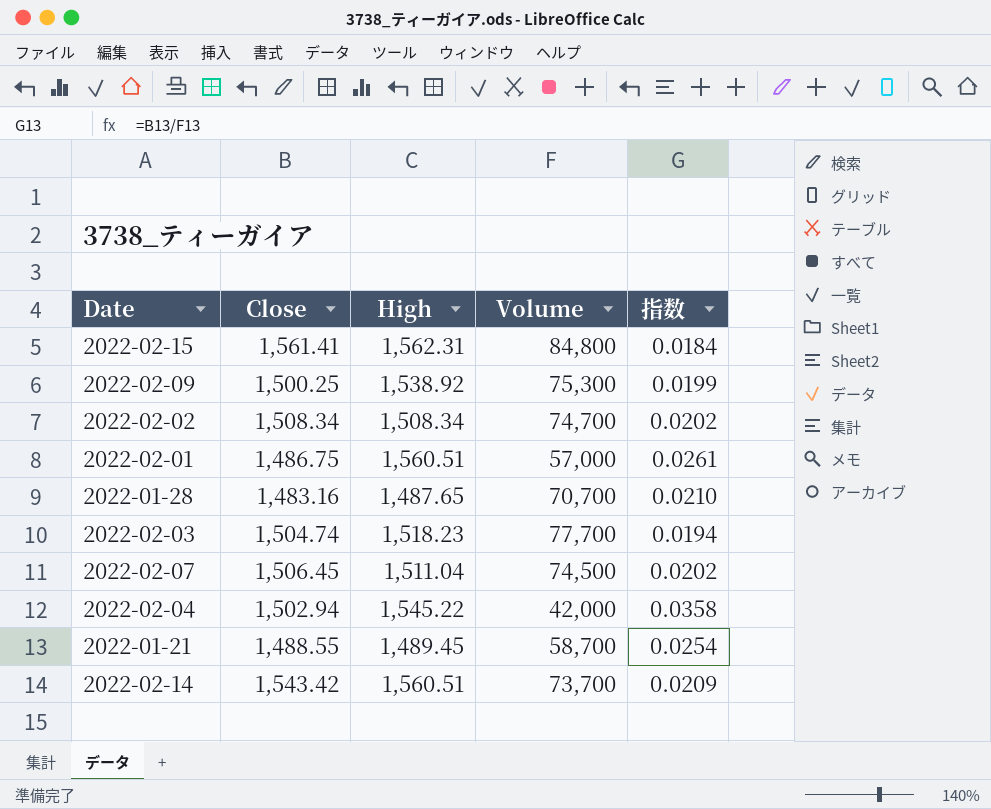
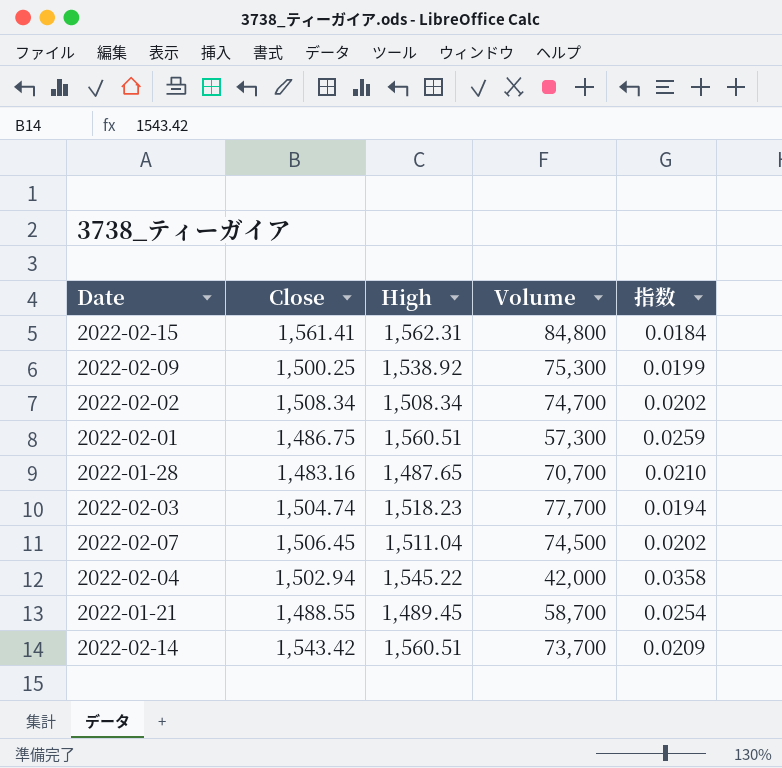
2022-02-01 | Volume: 57,000 -> 57,300
2022-02-01 | 指数: 0.0261 -> 0.0259

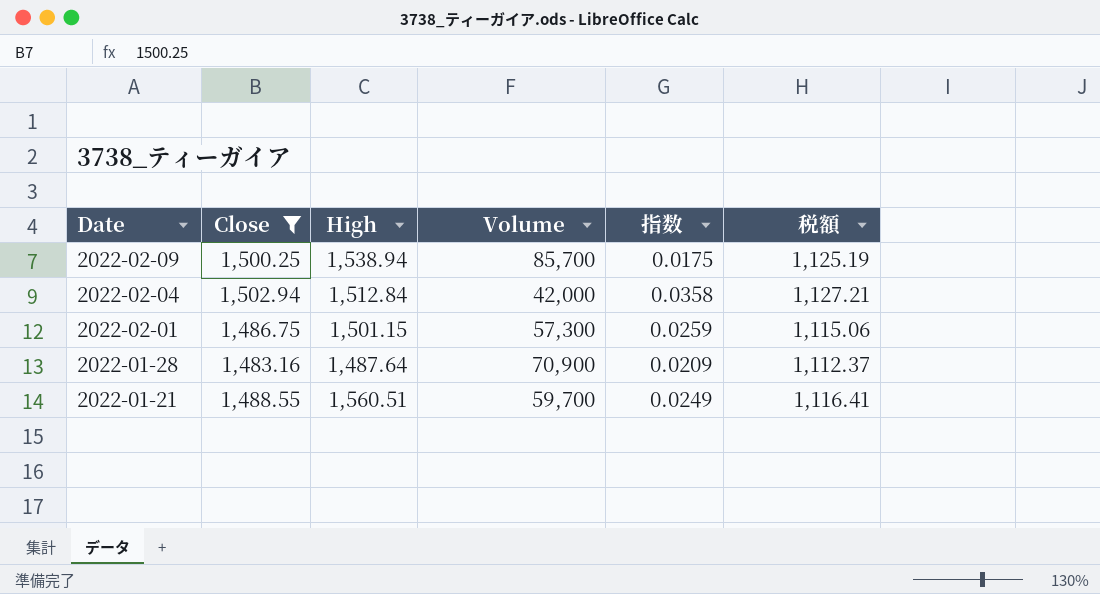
filter: none -> Close <= 1,502.94
row order: none -> Date descending
column 税額 | formula: none -> [Close] * 0.75
2022-02-09 | High: 1,538.92 -> 1,538.94
2022-02-09 | Volume: 75,300 -> 85,700
2022-02-09 | 指数: 0.0199 -> 0.0175
2022-02-04 | High: 1,545.22 -> 1,512.84
2022-02-01 | High: 1,560.51 -> 1,501.15
2022-01-28 | High: 1,487.65 -> 1,487.64
2022-01-28 | Volume: 70,700 -> 70,900
2022-01-28 | 指数: 0.0210 -> 0.0209
2022-01-21 | High: 1,489.45 -> 1,560.51
2022-01-21 | Volume: 58,700 -> 59,700
2022-01-21 | 指数: 0.0254 -> 0.0249

